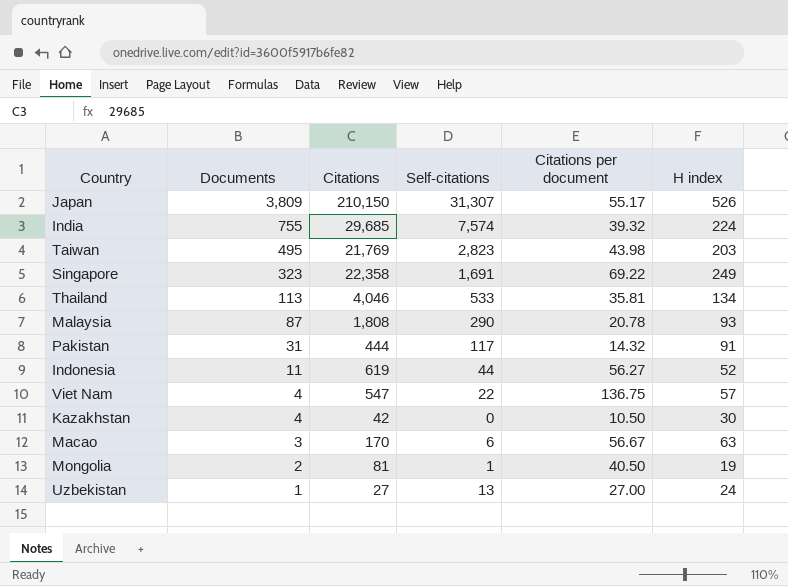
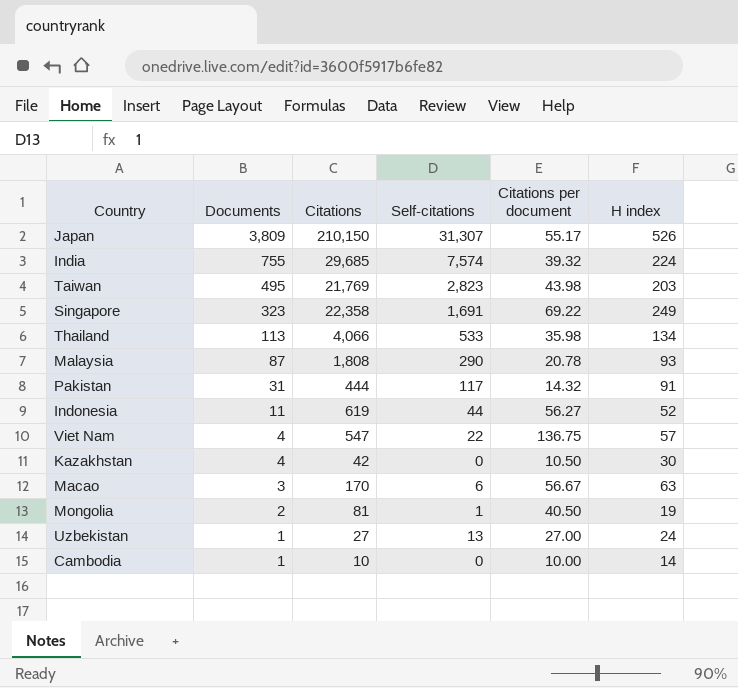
Thailand | Citations: 4,046 -> 4,066
Thailand | Citations per document: 35.81 -> 35.98
row Cambodia: none -> 1 | 10 | 0 | 10.00 | 14

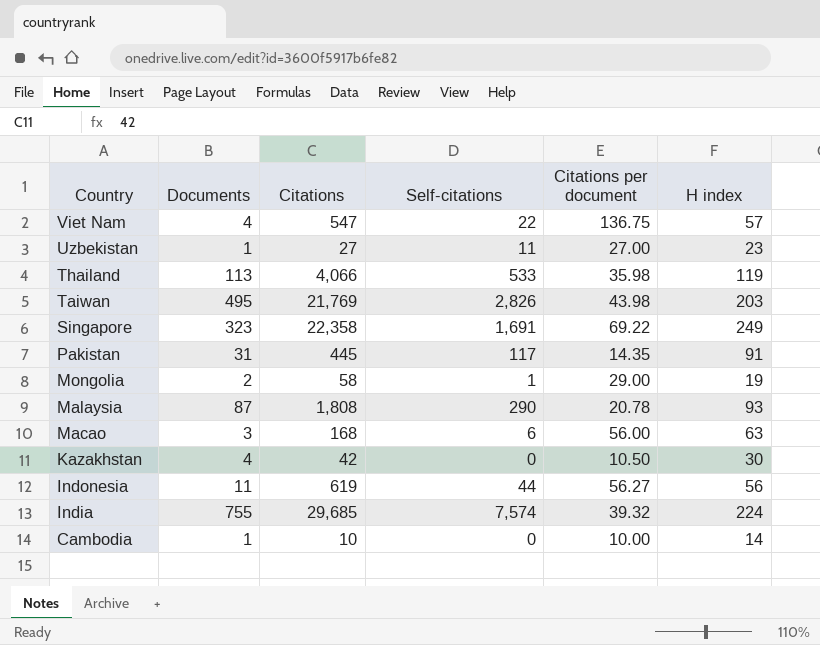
row order: Documents descending -> Country descending
row Japan: 3,809 | 210,150 | 31,307 | 55.17 | 526 -> none
Uzbekistan | Self-citations: 13 -> 11
Uzbekistan | H index: 24 -> 23
Thailand | H index: 134 -> 119
Taiwan | Self-citations: 2,823 -> 2,826
Pakistan | Citations: 444 -> 445
Pakistan | Citations per document: 14.32 -> 14.35
Mongolia | Citations: 81 -> 58
Mongolia | Citations per document: 40.50 -> 29.00
Macao | Citations: 170 -> 168
Macao | Citations per document: 56.67 -> 56.00
Indonesia | H index: 52 -> 56

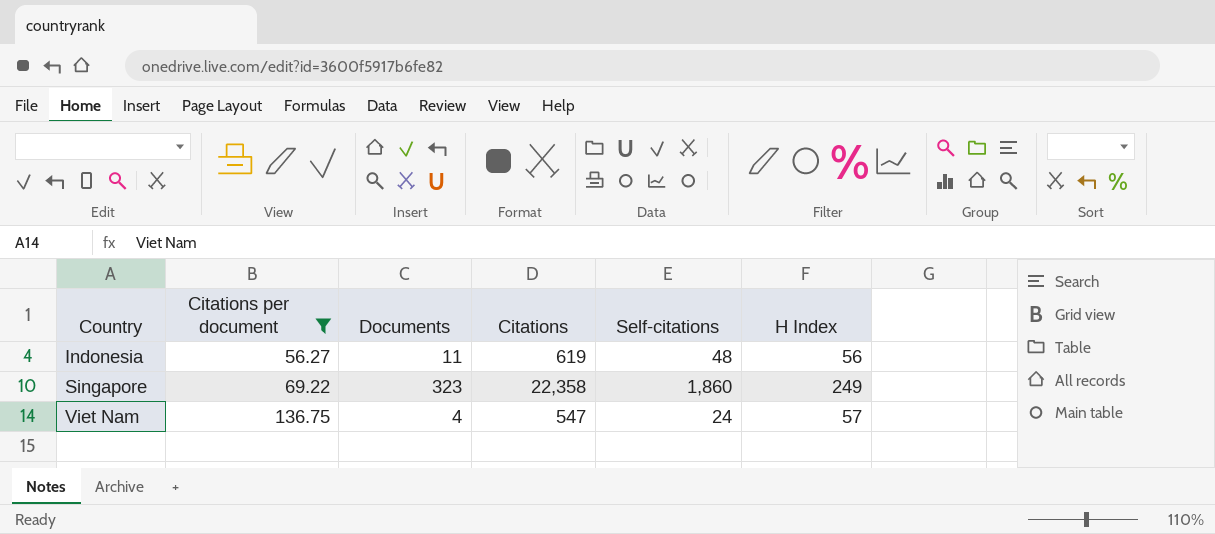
filter: none -> Citations per document >= 56.27
row order: Country descending -> Country ascending
column Citations per document | position: 5 -> 2
column name: H index -> H Index
Indonesia | Self-citations: 44 -> 48
Singapore | Self-citations: 1,691 -> 1,860
Viet Nam | Self-citations: 22 -> 24

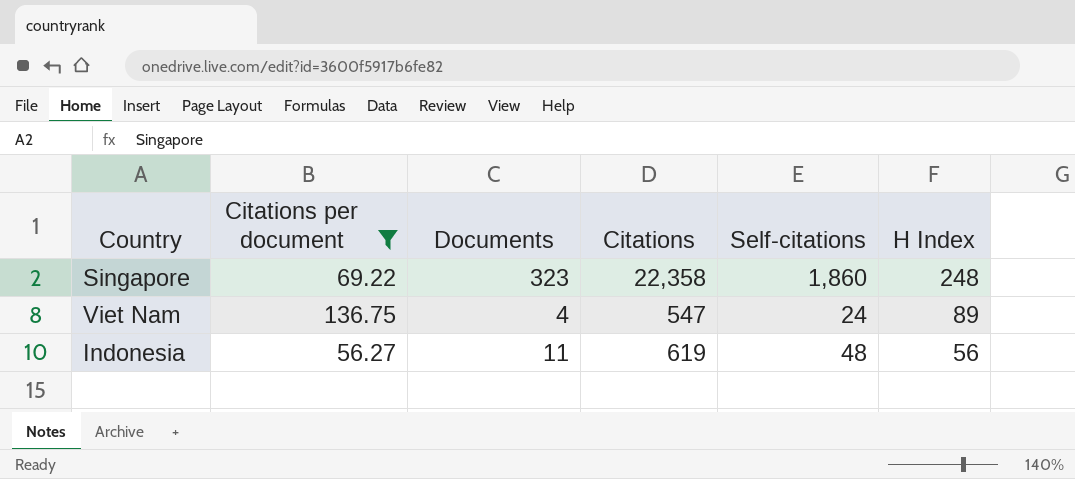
row order: Country ascending -> H Index descending
Singapore | H Index: 249 -> 248
Viet Nam | H Index: 57 -> 89

